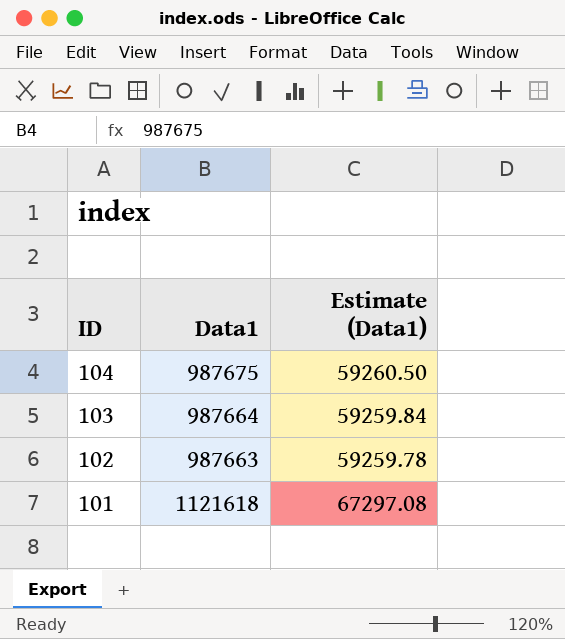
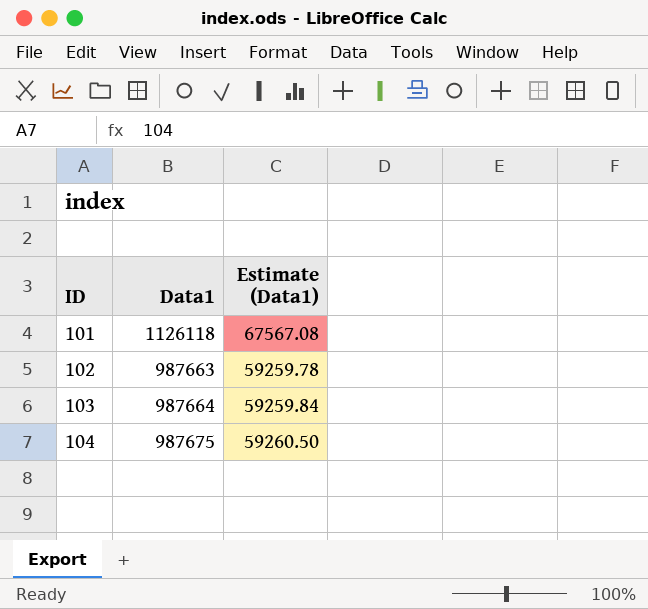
row order: ID descending -> ID ascending
101 | Data1: 1121618 -> 1126118
101 | Estimate (Data1): 67297.08 -> 67567.08

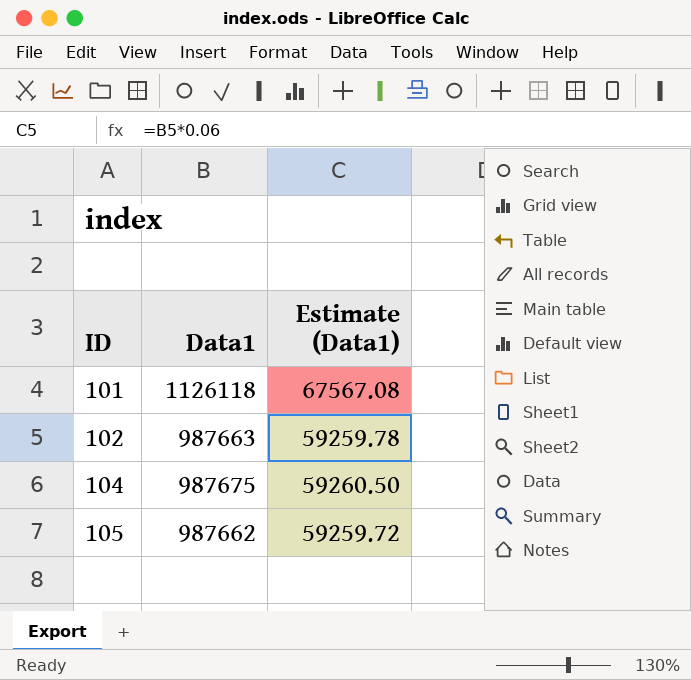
row 103: 987664 | 59259.84 -> none
row 105: none -> 987662 | 59259.72

